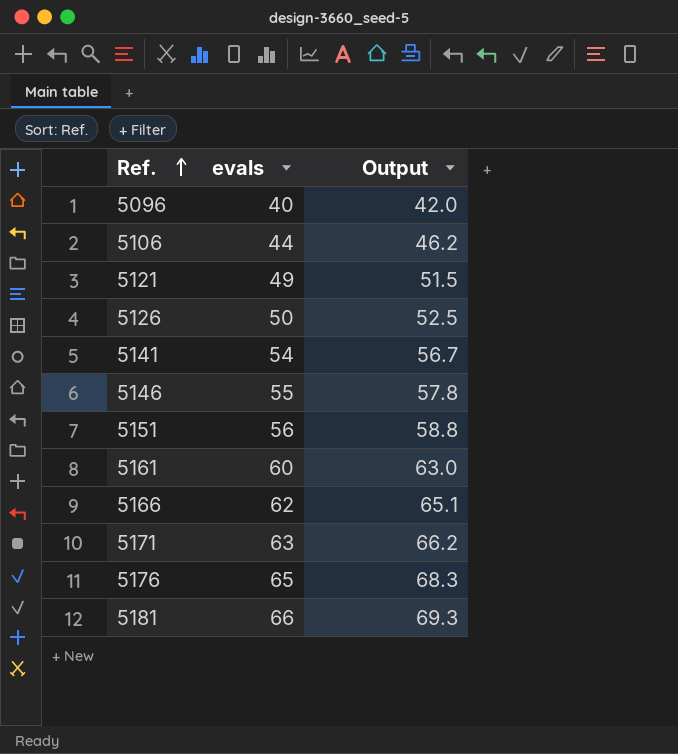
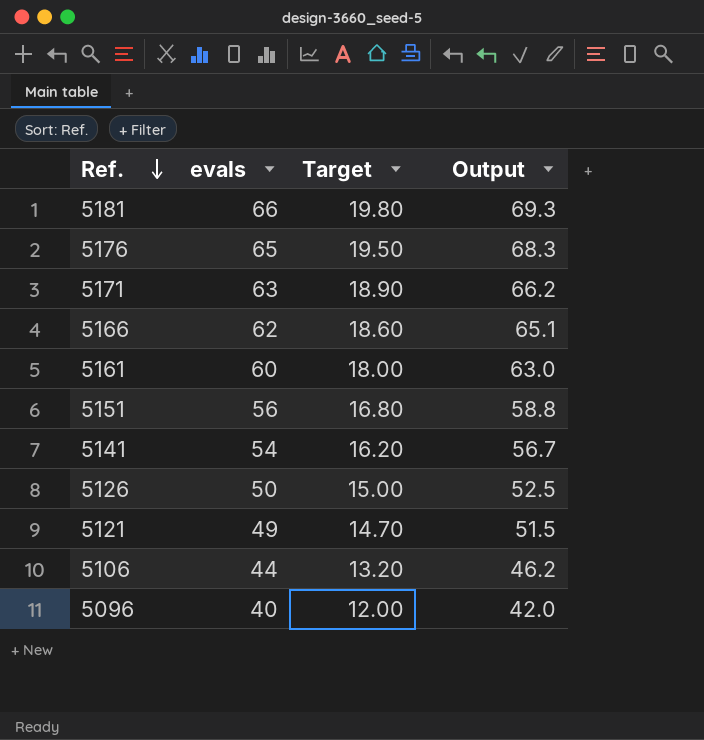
row order: Ref. ascending -> Ref. descending
column Target | formula: none -> [evals] * 0.3
row 5146: 55 | 57.8 -> none

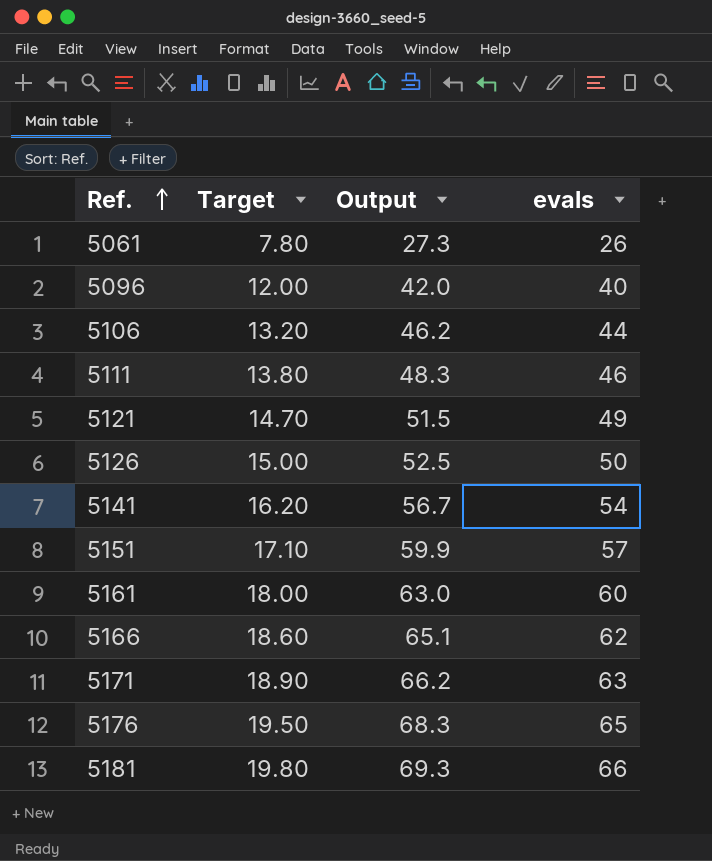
row order: Ref. descending -> Ref. ascending
column evals | position: 2 -> 4
row 5061: none -> 7.80 | 27.3 | 26
row 5111: none -> 13.80 | 48.3 | 46
5151 | Target: 16.80 -> 17.10
5151 | Output: 58.8 -> 59.9
5151 | evals: 56 -> 57

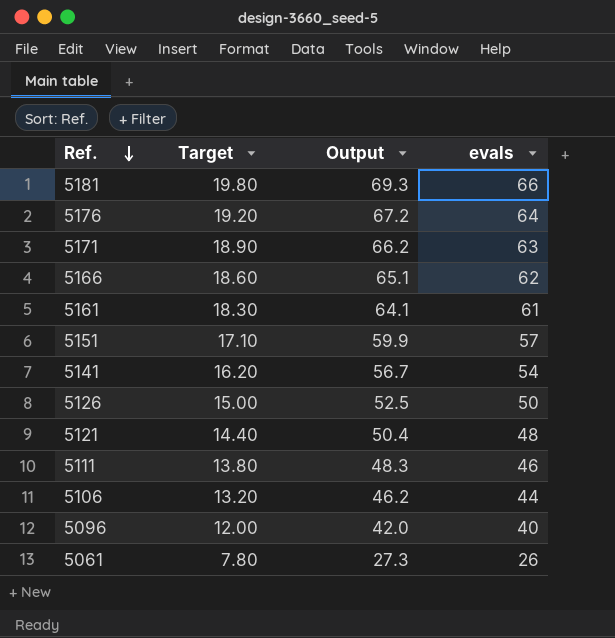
row order: Ref. ascending -> Ref. descending
5176 | Target: 19.50 -> 19.20
5176 | Output: 68.3 -> 67.2
5176 | evals: 65 -> 64
5161 | Target: 18.00 -> 18.30
5161 | Output: 63.0 -> 64.1
5161 | evals: 60 -> 61
5121 | Target: 14.70 -> 14.40
5121 | Output: 51.5 -> 50.4
5121 | evals: 49 -> 48

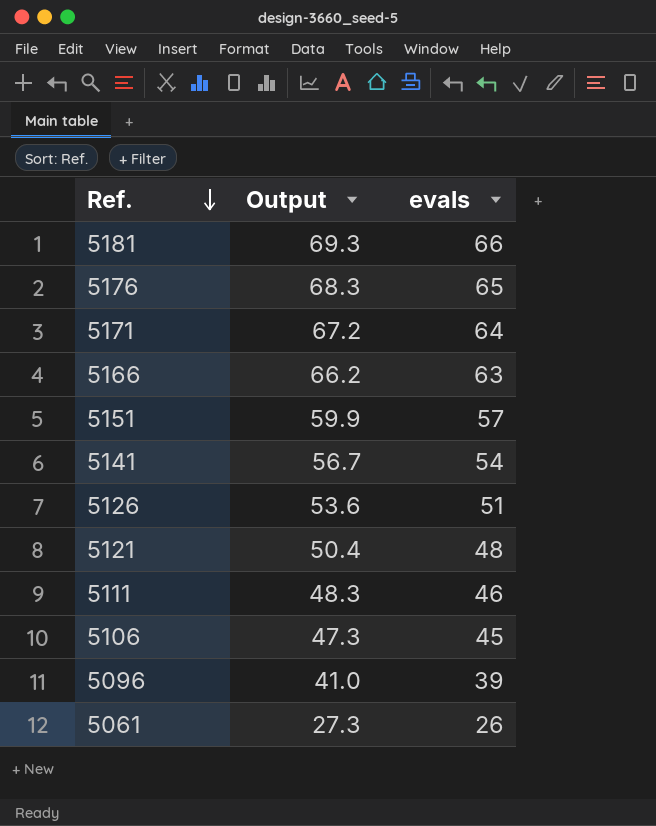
column Target | formula: [evals] * 0.3 -> none
row 5161: 18.30 | 64.1 | 61 -> none
5176 | Output: 67.2 -> 68.3
5176 | evals: 64 -> 65
5171 | Output: 66.2 -> 67.2
5171 | evals: 63 -> 64
5166 | Output: 65.1 -> 66.2
5166 | evals: 62 -> 63
5126 | Output: 52.5 -> 53.6
5126 | evals: 50 -> 51
5106 | Output: 46.2 -> 47.3
5106 | evals: 44 -> 45
5096 | Output: 42.0 -> 41.0
5096 | evals: 40 -> 39

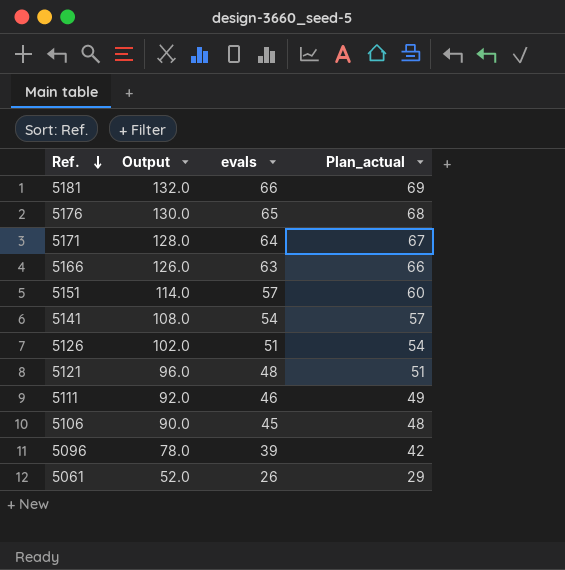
column Output | formula: [evals] * 1.05 -> [evals] * 2
column Plan_actual | formula: none -> [evals] + 3

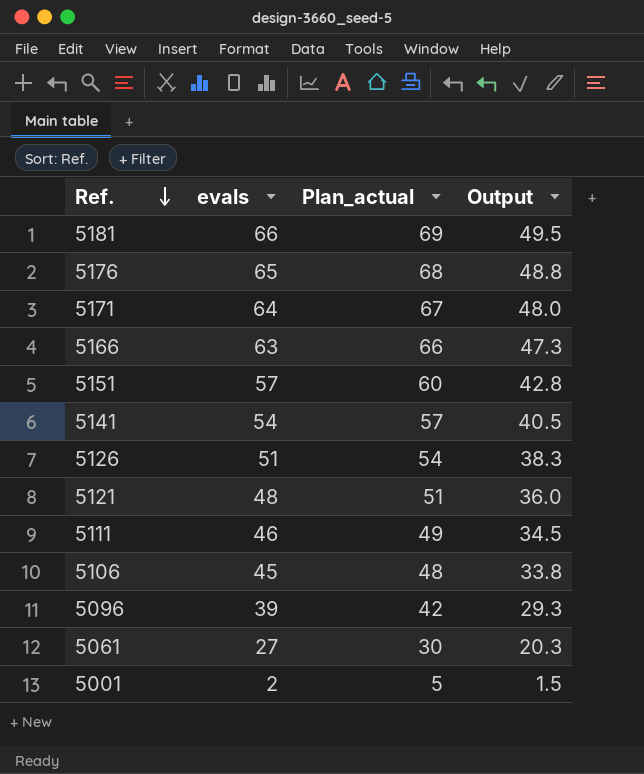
column Output | formula: [evals] * 2 -> [evals] * 0.75
column Output | position: 2 -> 4
5061 | evals: 26 -> 27
5061 | Plan_actual: 29 -> 30
row 5001: none -> 2 | 5 | 1.5

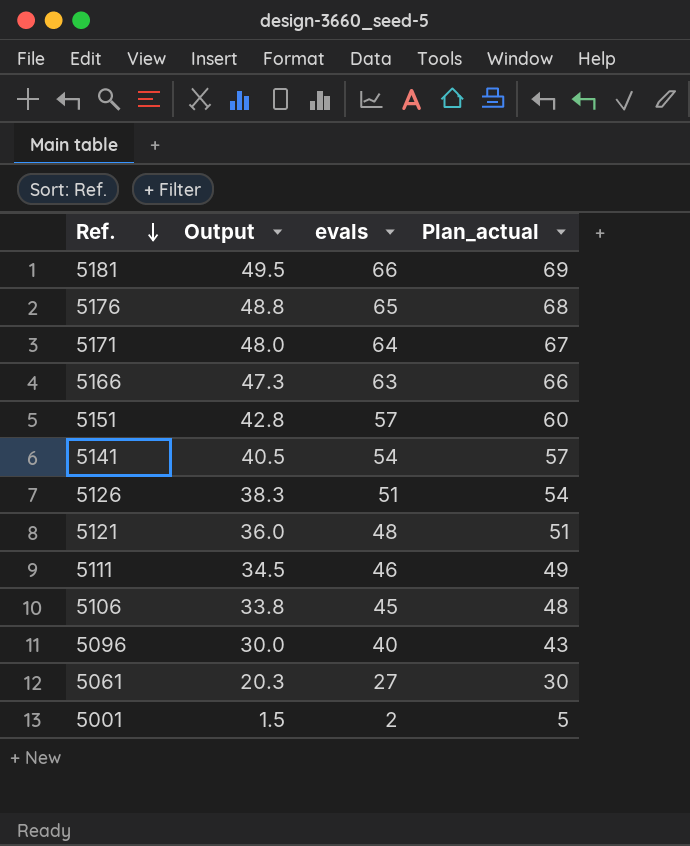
column Output | position: 4 -> 2
5096 | Output: 29.3 -> 30.0
5096 | evals: 39 -> 40
5096 | Plan_actual: 42 -> 43

